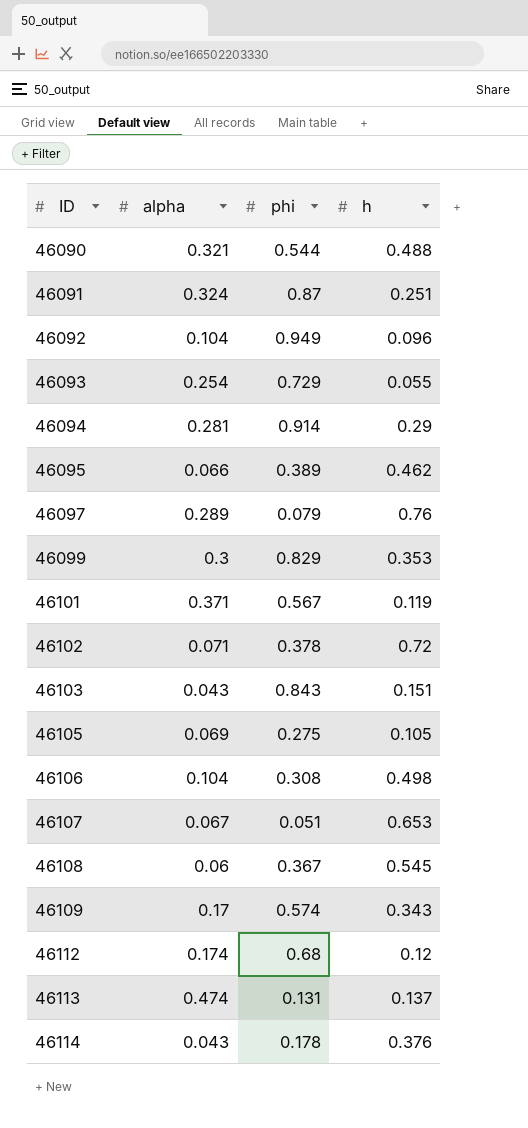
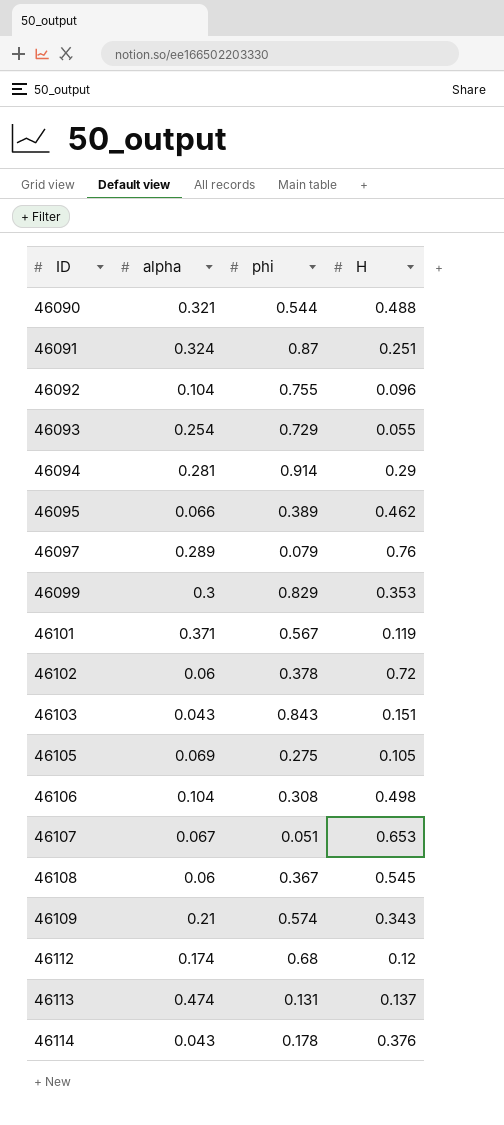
column name: h -> H
46092 | phi: 0.949 -> 0.755
46102 | alpha: 0.071 -> 0.06
46109 | alpha: 0.17 -> 0.21

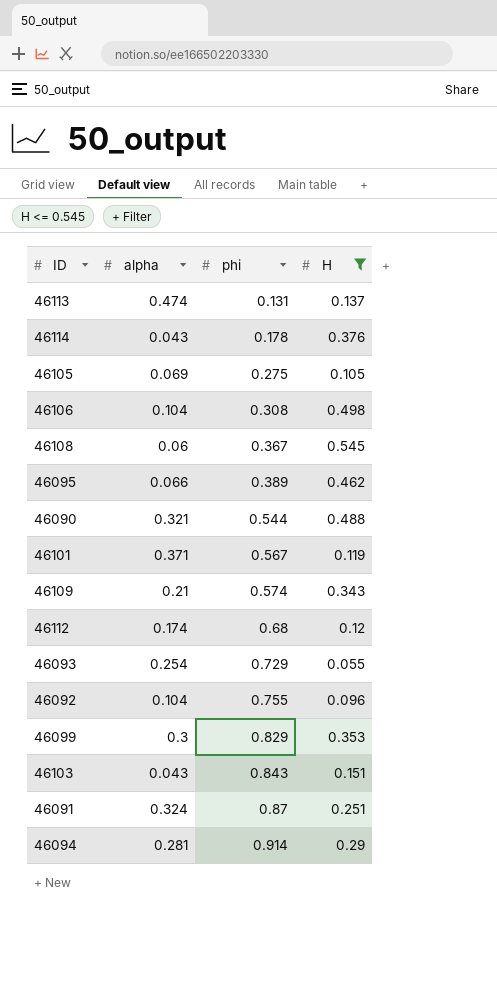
filter: none -> H <= 0.545
row order: ID ascending -> phi ascending

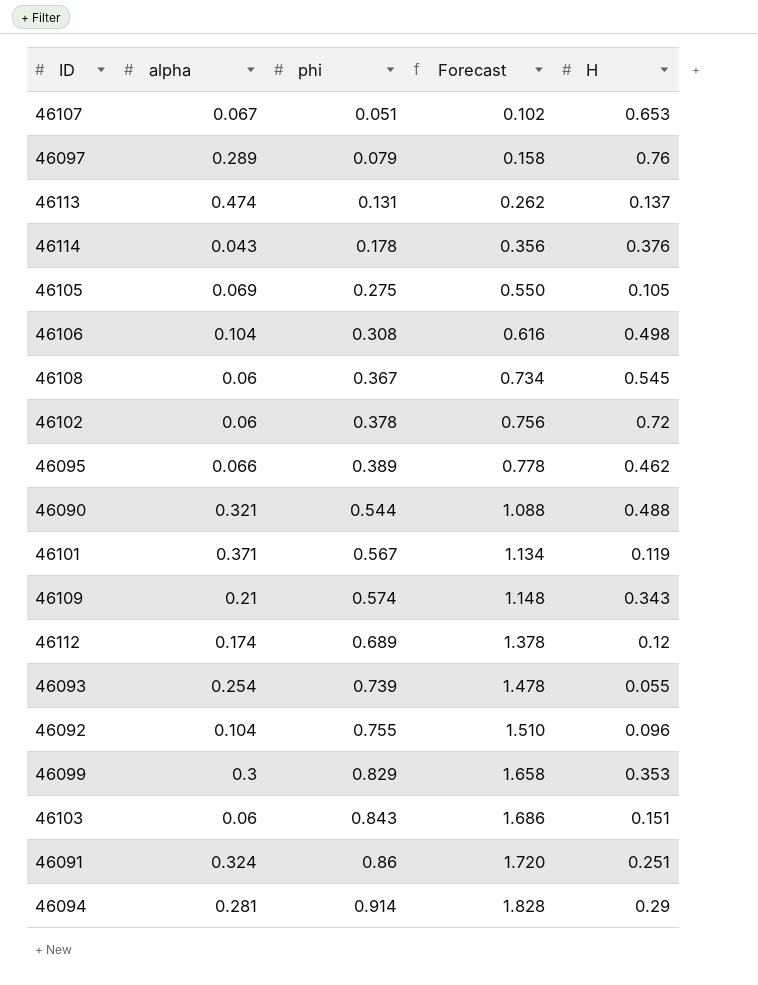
filter: H <= 0.545 -> none
column Forecast | formula: none -> [phi] * 2
46112 | phi: 0.68 -> 0.689
46093 | phi: 0.729 -> 0.739
46103 | alpha: 0.043 -> 0.06
46091 | phi: 0.87 -> 0.86

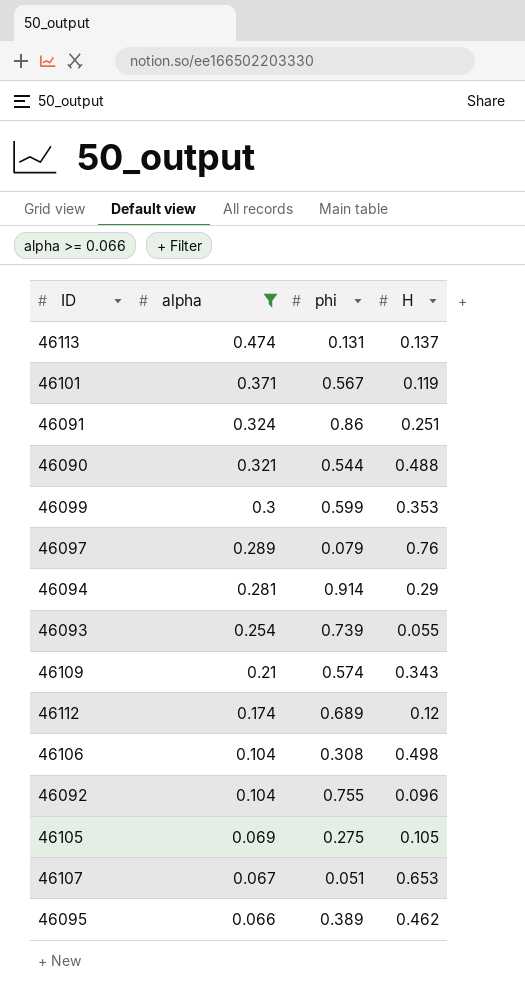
filter: none -> alpha >= 0.066
row order: phi ascending -> alpha descending
column Forecast | formula: [phi] * 2 -> none
46099 | phi: 0.829 -> 0.599

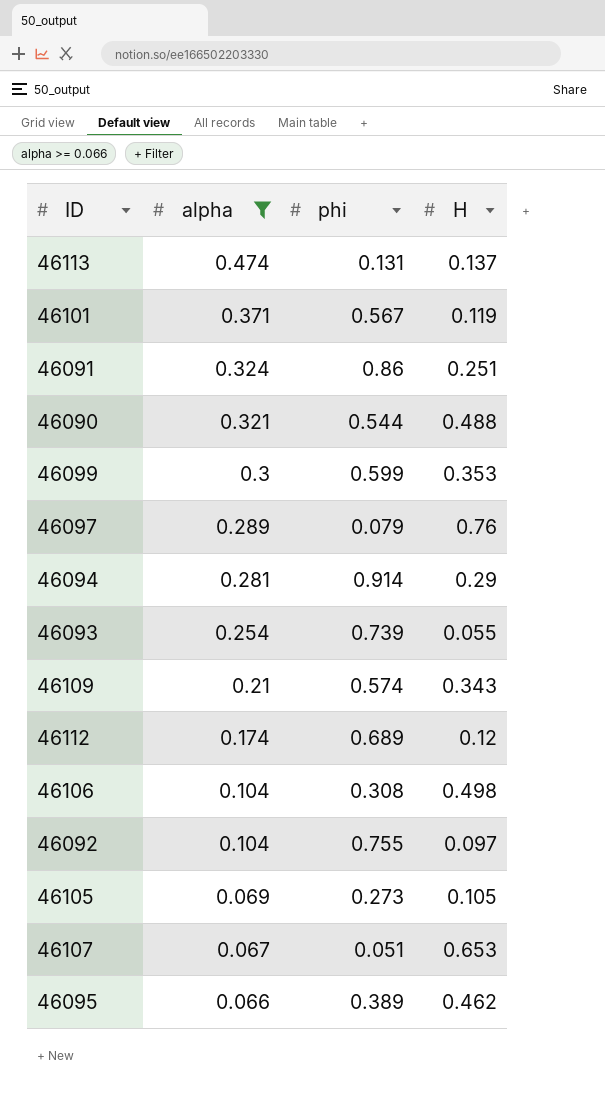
46092 | H: 0.096 -> 0.097
46105 | phi: 0.275 -> 0.273

